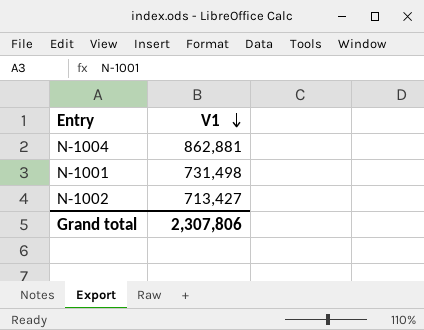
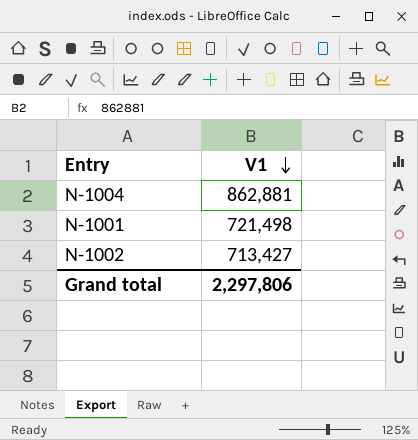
N-1001 | V1: 731,498 -> 721,498
Grand total | V1: 2,307,806 -> 2,297,806

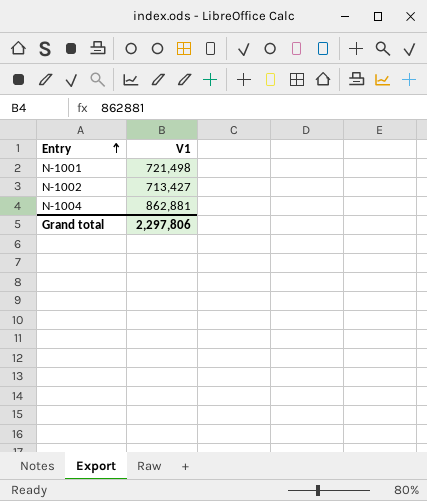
row order: V1 descending -> Entry ascending

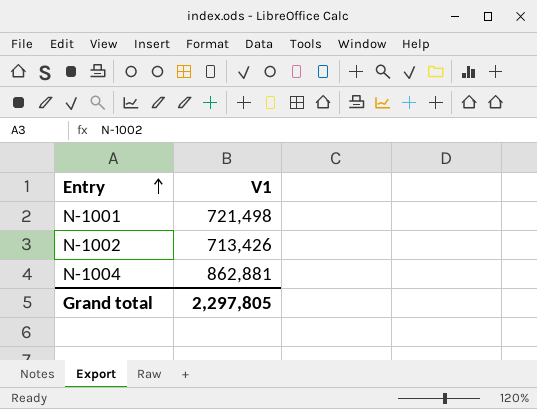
N-1002 | V1: 713,427 -> 713,426
Grand total | V1: 2,297,806 -> 2,297,805

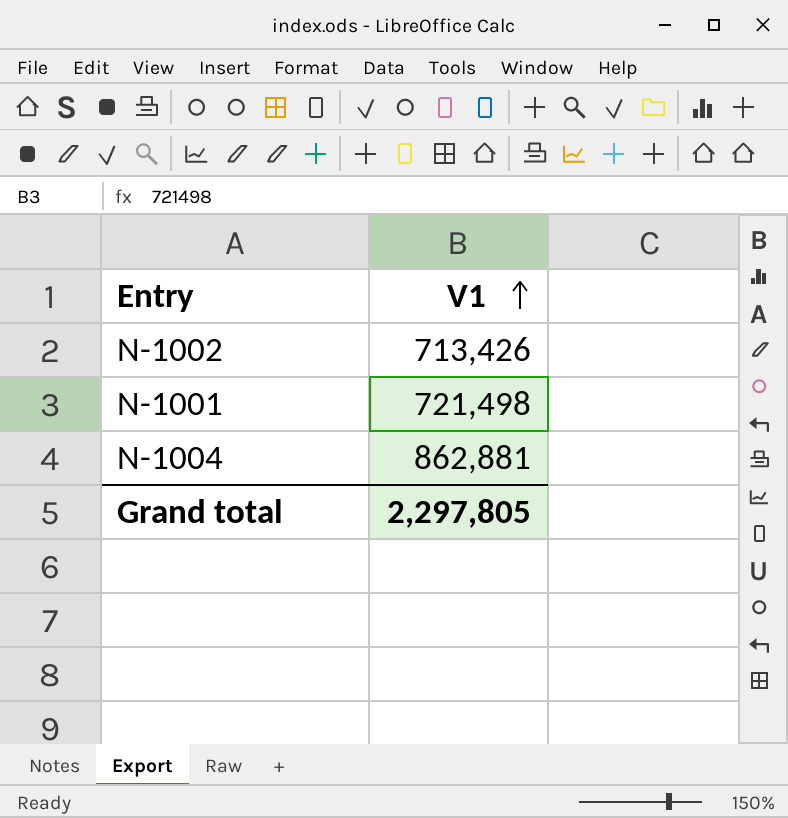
row order: Entry ascending -> V1 ascending

